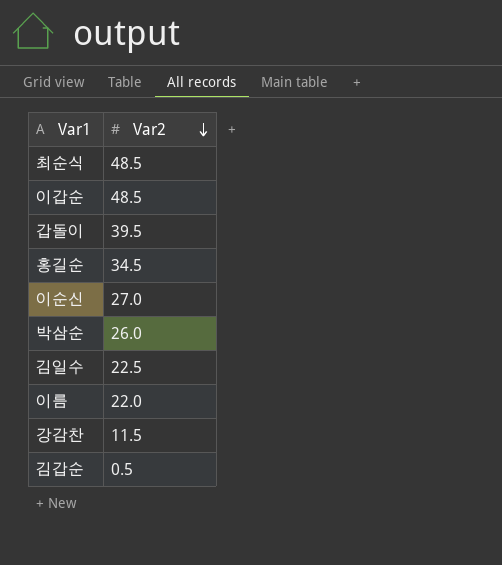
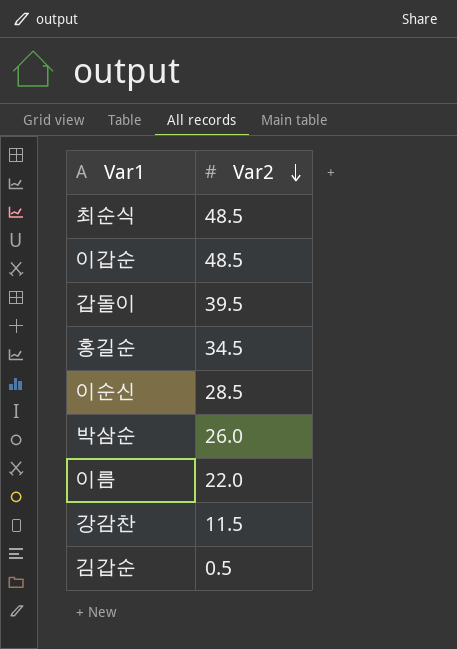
row 김일수: 22.5 -> none
이순신 | Var2: 27.0 -> 28.5

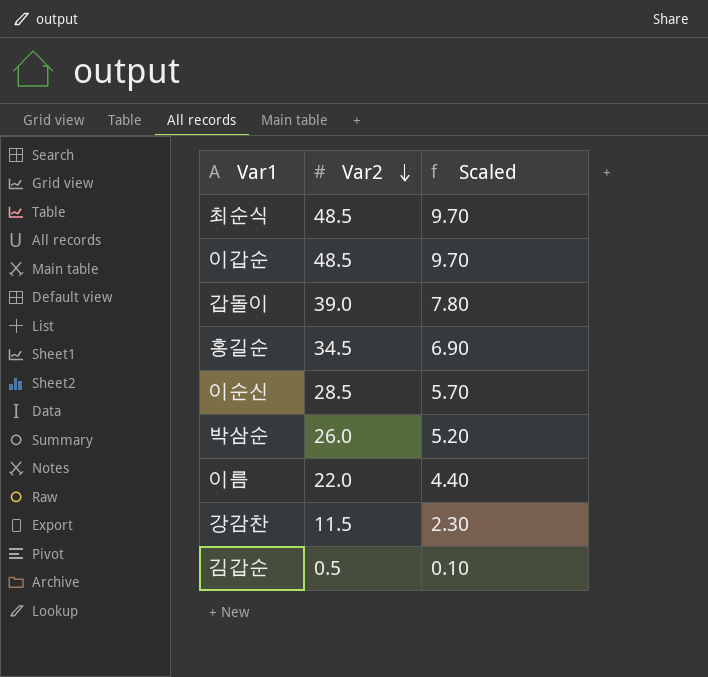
column Scaled | formula: none -> [Var2] * 0.2
갑돌이 | Var2: 39.5 -> 39.0

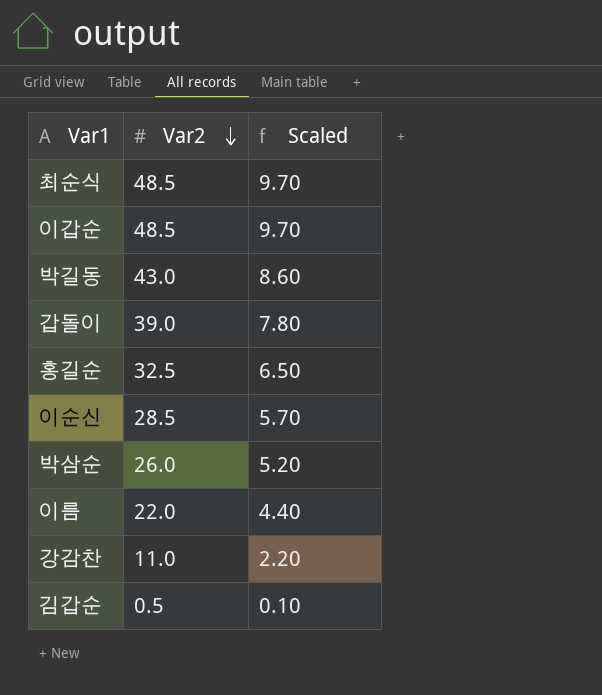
row 박길동: none -> 43.0 | 8.60
홍길순 | Var2: 34.5 -> 32.5
홍길순 | Scaled: 6.90 -> 6.50
강감찬 | Var2: 11.5 -> 11.0
강감찬 | Scaled: 2.30 -> 2.20

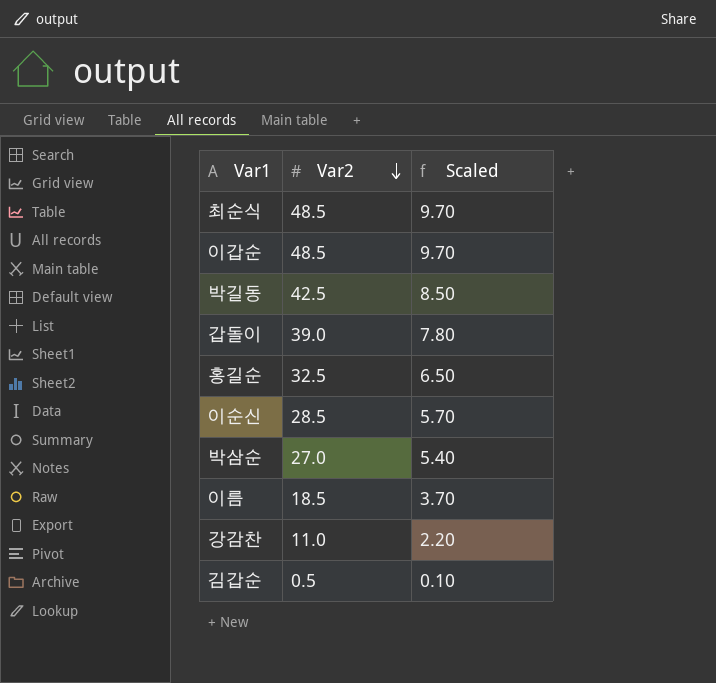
박길동 | Var2: 43.0 -> 42.5
박길동 | Scaled: 8.60 -> 8.50
박삼순 | Var2: 26.0 -> 27.0
박삼순 | Scaled: 5.20 -> 5.40
이름 | Var2: 22.0 -> 18.5
이름 | Scaled: 4.40 -> 3.70

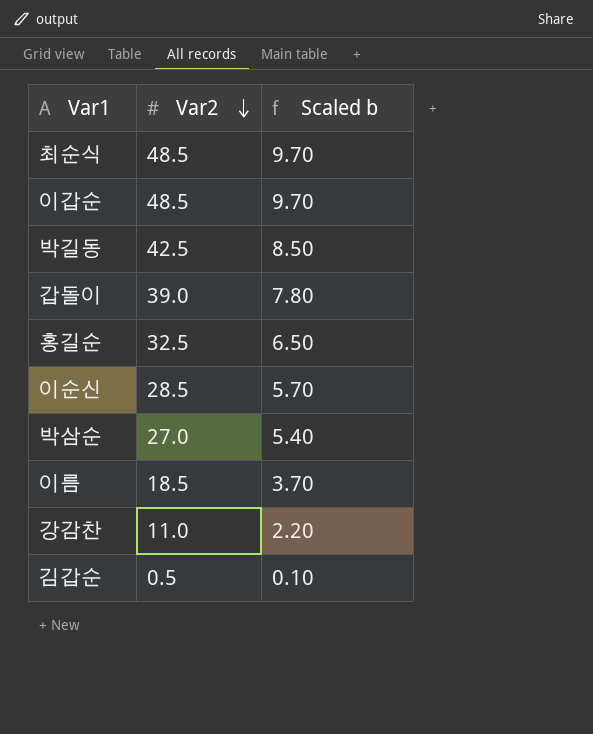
column name: Scaled -> Scaled b

